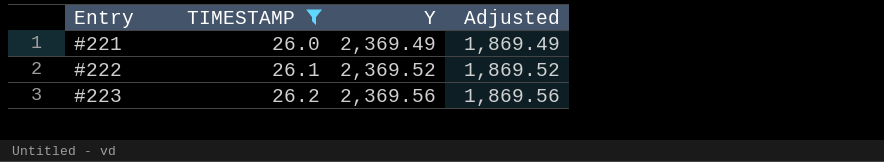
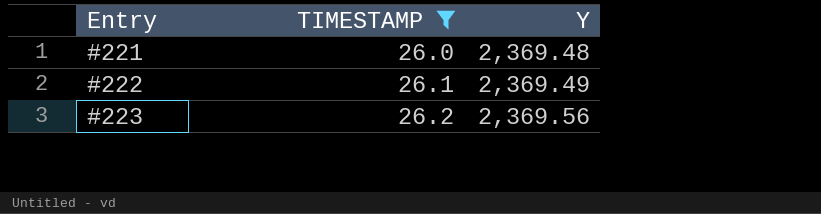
column Adjusted | formula: [Y] - 500 -> none
#221 | Y: 2,369.49 -> 2,369.48
#222 | Y: 2,369.52 -> 2,369.49

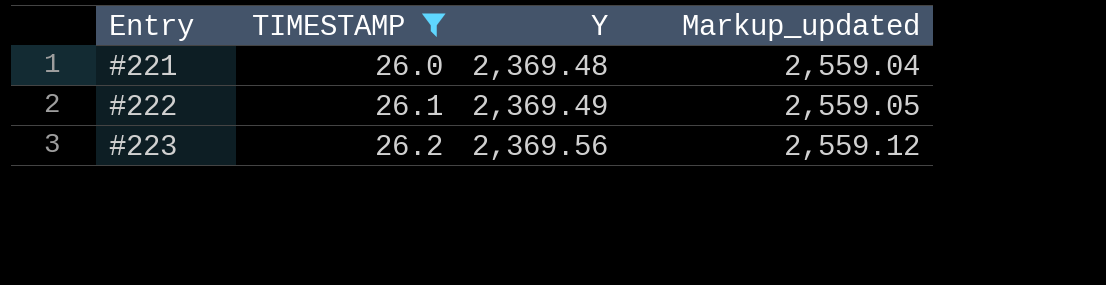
column Markup_updated | formula: none -> [Y] * 1.08

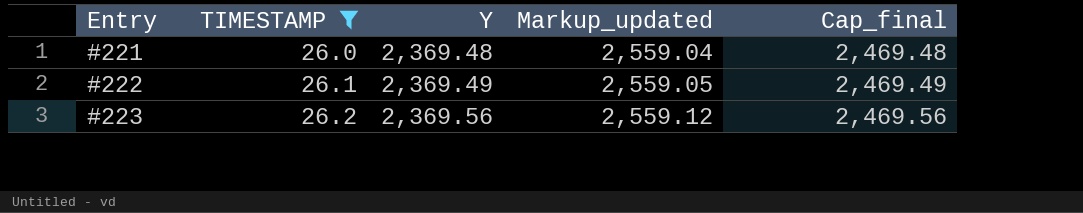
column Cap_final | formula: none -> [Y] + 100

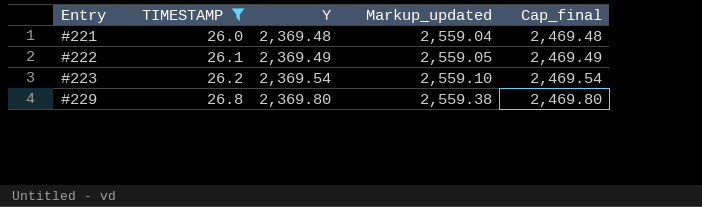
#223 | Y: 2,369.56 -> 2,369.54
#223 | Markup_updated: 2,559.12 -> 2,559.10
#223 | Cap_final: 2,469.56 -> 2,469.54
row #229: none -> 26.8 | 2,369.80 | 2,559.38 | 2,469.80

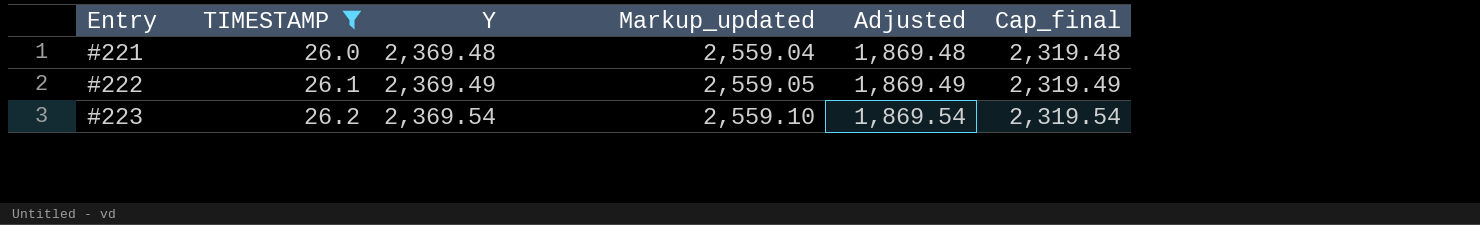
column Adjusted | formula: none -> [Y] - 500
column Cap_final | formula: [Y] + 100 -> [Y] - 50
row #229: 26.8 | 2,369.80 | 2,559.38 | 2,469.80 -> none

